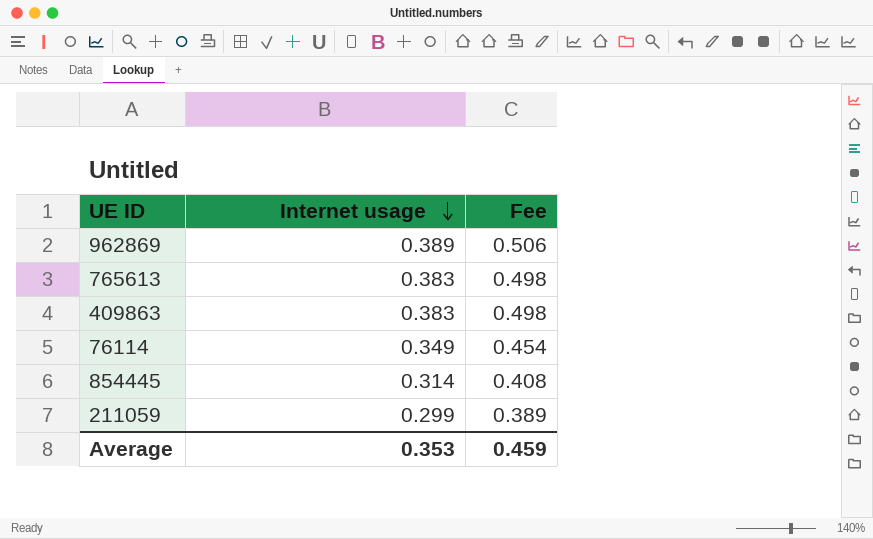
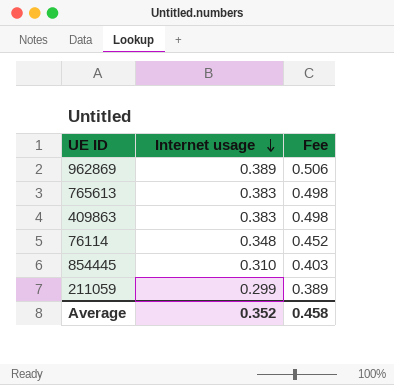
76114 | Internet usage: 0.349 -> 0.348
76114 | Fee: 0.454 -> 0.452
854445 | Internet usage: 0.314 -> 0.310
854445 | Fee: 0.408 -> 0.403
Average | Internet usage: 0.353 -> 0.352
Average | Fee: 0.459 -> 0.458

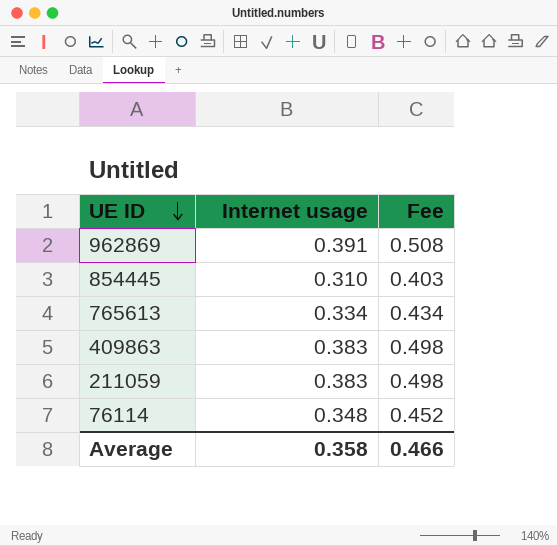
row order: Internet usage descending -> UE ID descending
962869 | Internet usage: 0.389 -> 0.391
962869 | Fee: 0.506 -> 0.508
765613 | Internet usage: 0.383 -> 0.334
765613 | Fee: 0.498 -> 0.434
211059 | Internet usage: 0.299 -> 0.383
211059 | Fee: 0.389 -> 0.498
Average | Internet usage: 0.352 -> 0.358
Average | Fee: 0.458 -> 0.466

